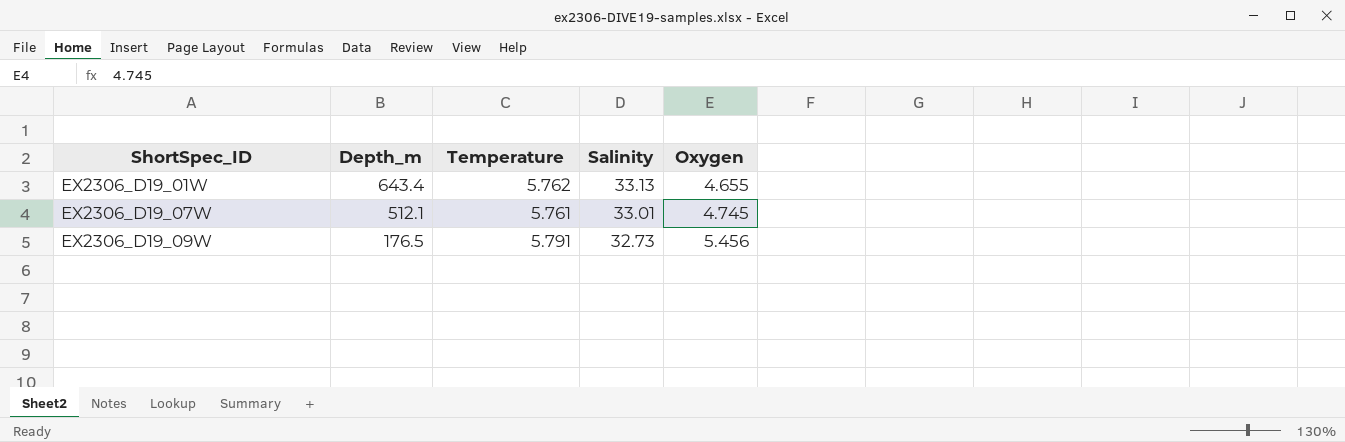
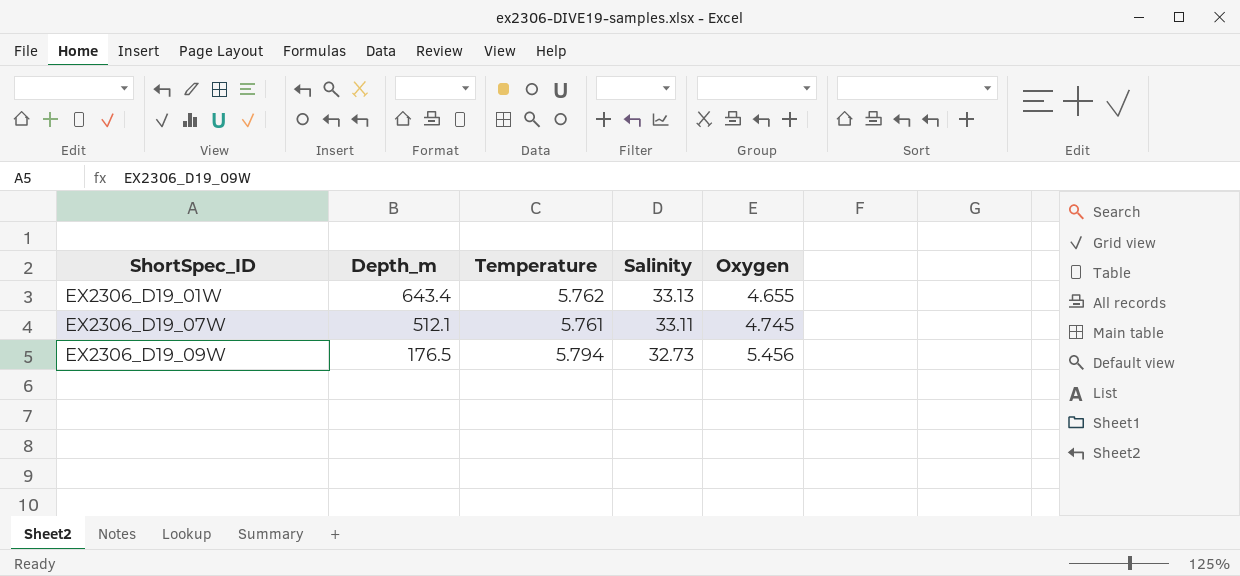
EX2306_D19_07W | Salinity: 33.01 -> 33.11
EX2306_D19_09W | Temperature: 5.791 -> 5.794

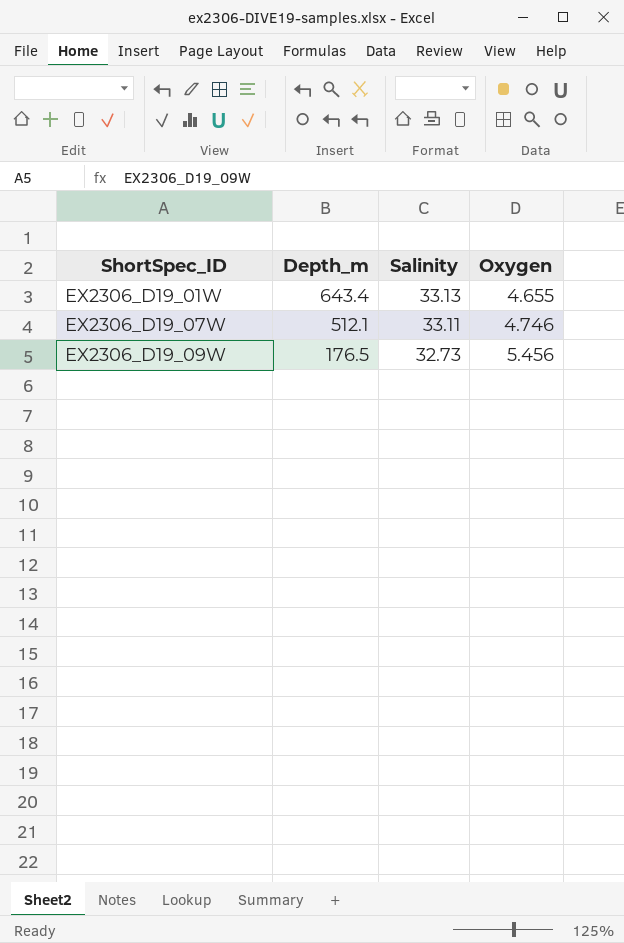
column Temperature | position: 3 -> none
EX2306_D19_07W | Oxygen: 4.745 -> 4.746

